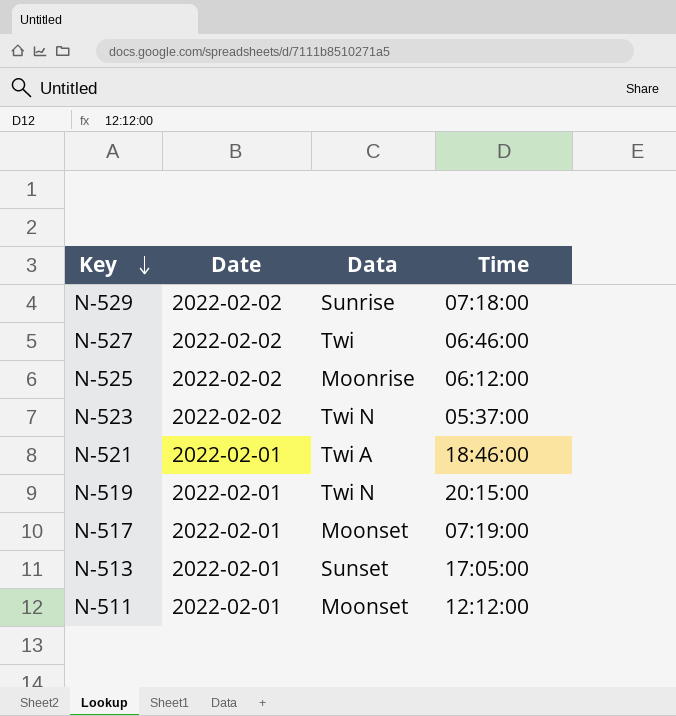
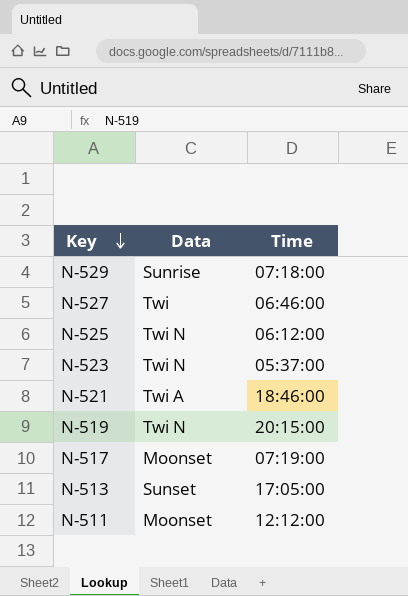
column Date | position: 2 -> none
N-525 | Data: Moonrise -> Twi N

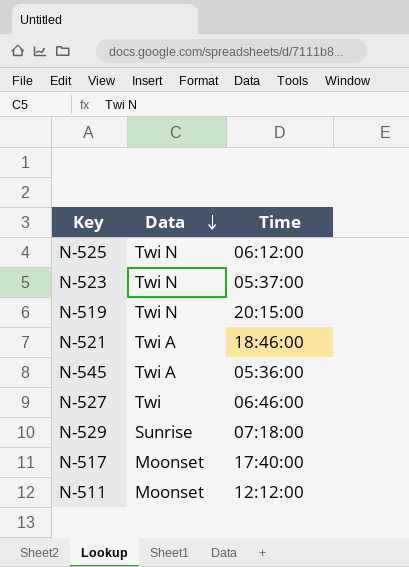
row order: Key descending -> Data descending
row N-513: Sunset | 17:05:00 -> none
row N-545: none -> Twi A | 05:36:00
N-517 | Time: 07:19:00 -> 17:40:00

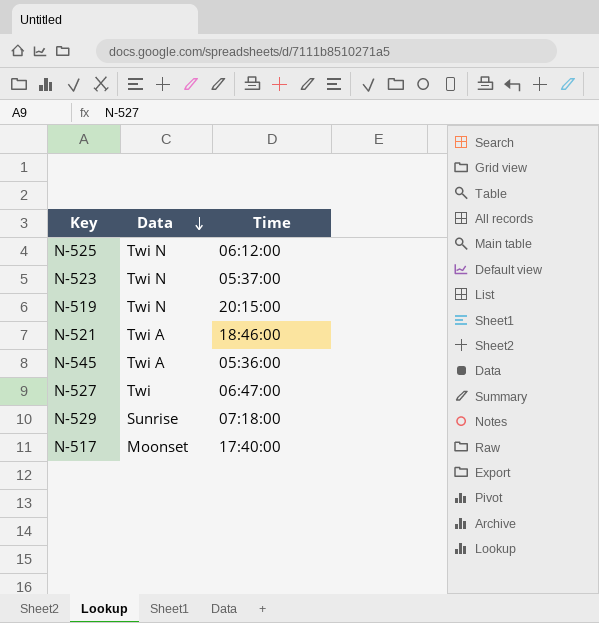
row N-511: Moonset | 12:12:00 -> none
N-527 | Time: 06:46:00 -> 06:47:00

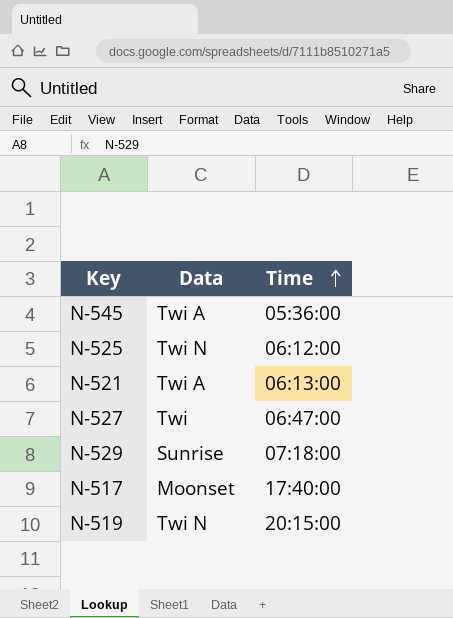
row order: Data descending -> Time ascending
row N-523: Twi N | 05:37:00 -> none
N-521 | Time: 18:46:00 -> 06:13:00

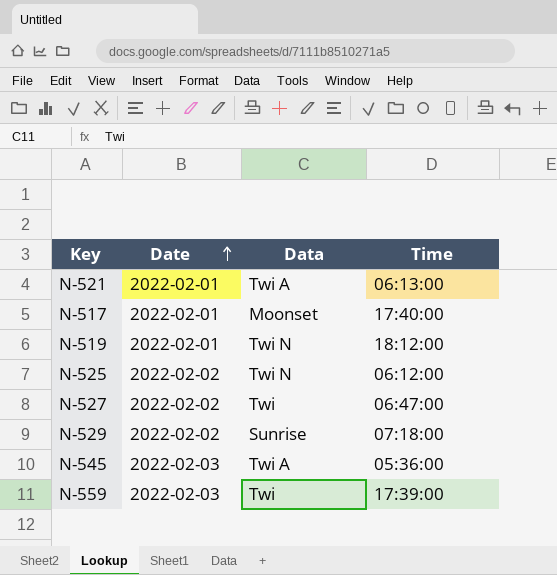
row order: Time ascending -> Date ascending
column Date | position: none -> 2
N-519 | Time: 20:15:00 -> 18:12:00
row N-559: none -> 2022-02-03 | Twi | 17:39:00

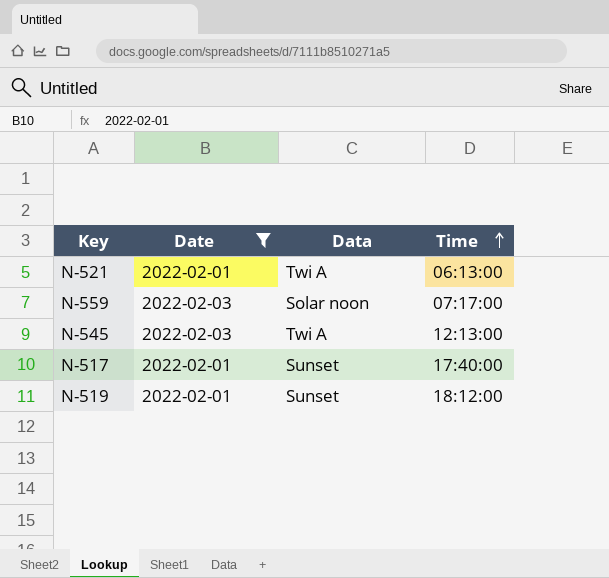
filter: none -> Date != 2022-02-02
row order: Date ascending -> Time ascending
N-559 | Data: Twi -> Solar noon
N-559 | Time: 17:39:00 -> 07:17:00
N-545 | Time: 05:36:00 -> 12:13:00
N-517 | Data: Moonset -> Sunset
N-519 | Data: Twi N -> Sunset

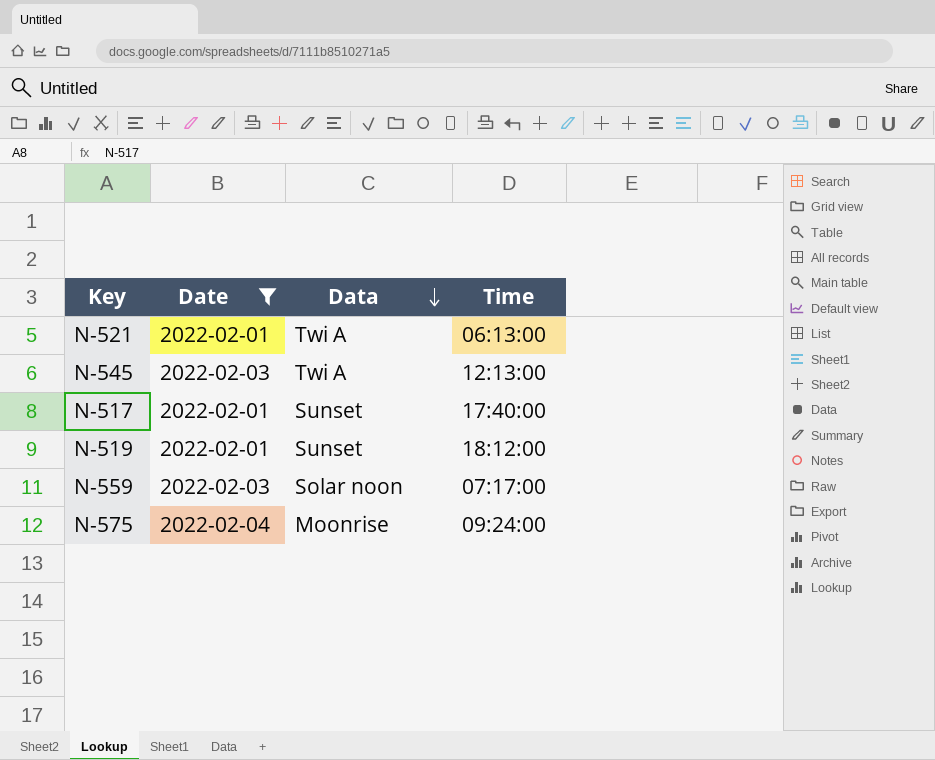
row order: Time ascending -> Data descending
row N-575: none -> 2022-02-04 | Moonrise | 09:24:00

